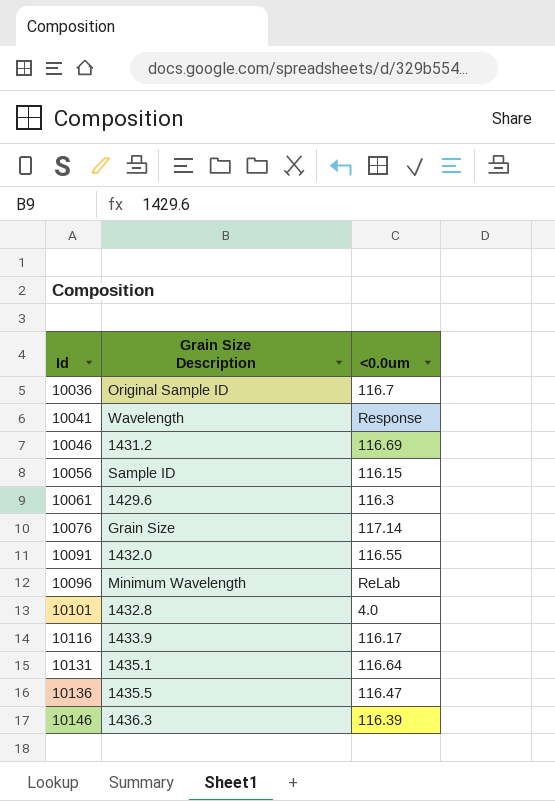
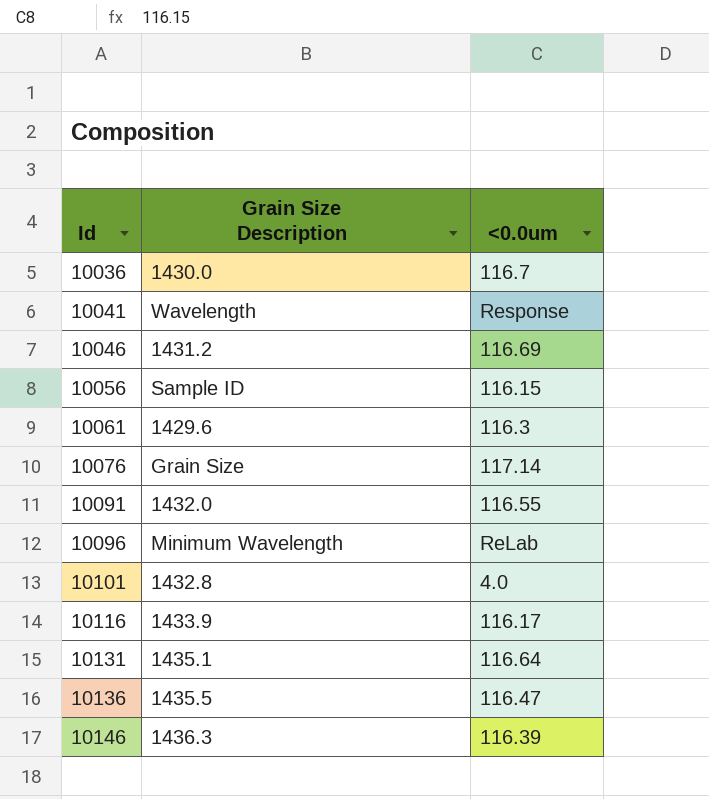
10036 | Grain Size Description: Original Sample ID -> 1430.0

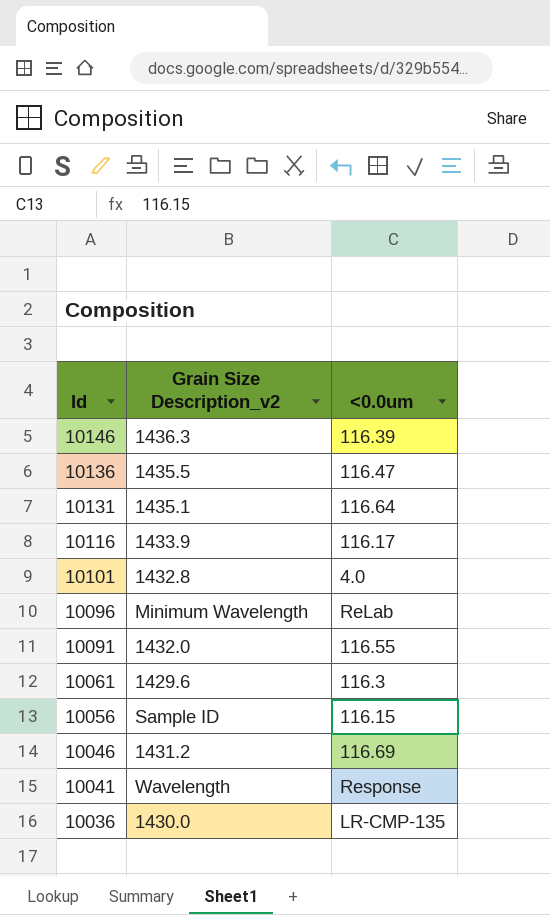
row order: Id ascending -> Id descending
column name: Grain Size Description -> Grain Size Description_v2
row 10076: Grain Size | 117.14 -> none
10036 | <0.0um: 116.7 -> LR-CMP-135

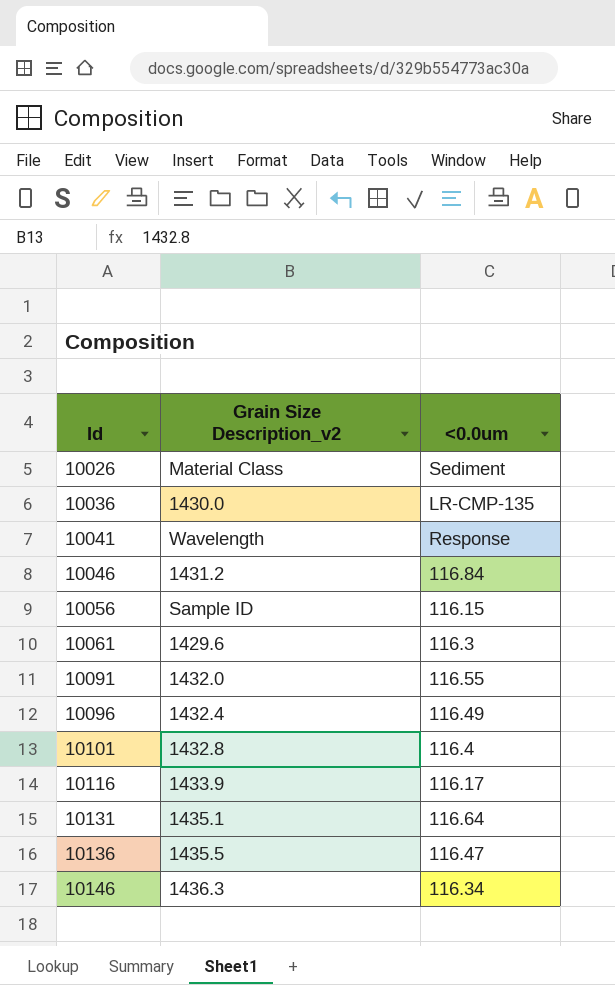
row order: Id descending -> Id ascending
row 10026: none -> Material Class | Sediment
10046 | <0.0um: 116.69 -> 116.84
10096 | Grain Size Description_v2: Minimum Wavelength -> 1432.4
10096 | <0.0um: ReLab -> 116.49
10101 | <0.0um: 4.0 -> 116.4
10146 | <0.0um: 116.39 -> 116.34

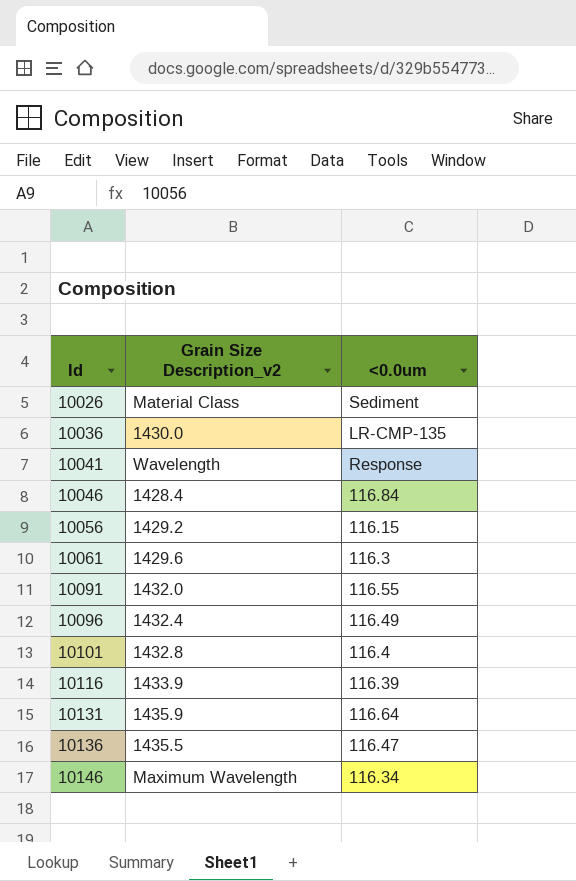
10046 | Grain Size Description_v2: 1431.2 -> 1428.4
10056 | Grain Size Description_v2: Sample ID -> 1429.2
10116 | <0.0um: 116.17 -> 116.39
10131 | Grain Size Description_v2: 1435.1 -> 1435.9
10146 | Grain Size Description_v2: 1436.3 -> Maximum Wavelength

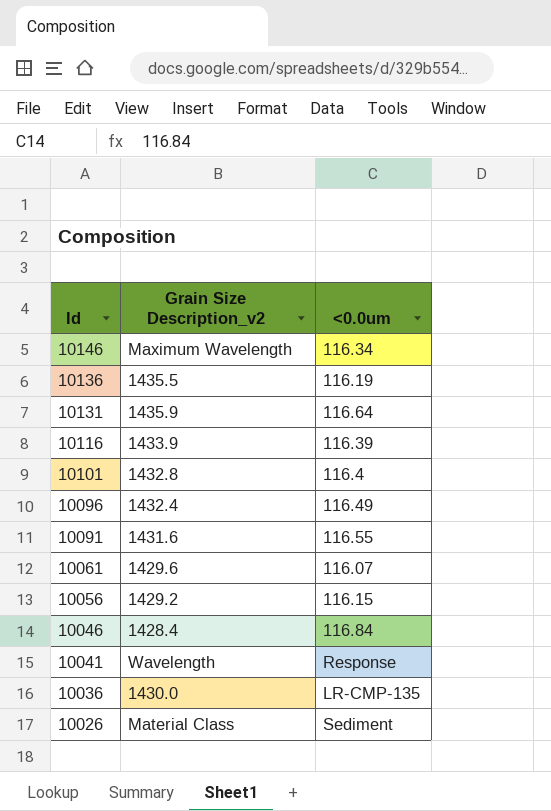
row order: Id ascending -> Id descending
10136 | <0.0um: 116.47 -> 116.19
10091 | Grain Size Description_v2: 1432.0 -> 1431.6
10061 | <0.0um: 116.3 -> 116.07

